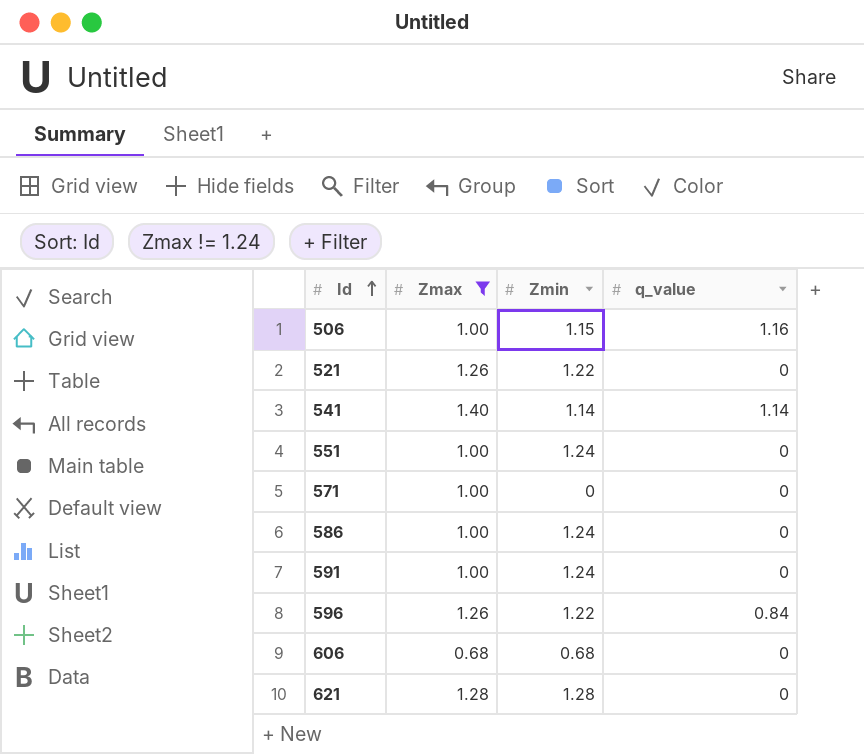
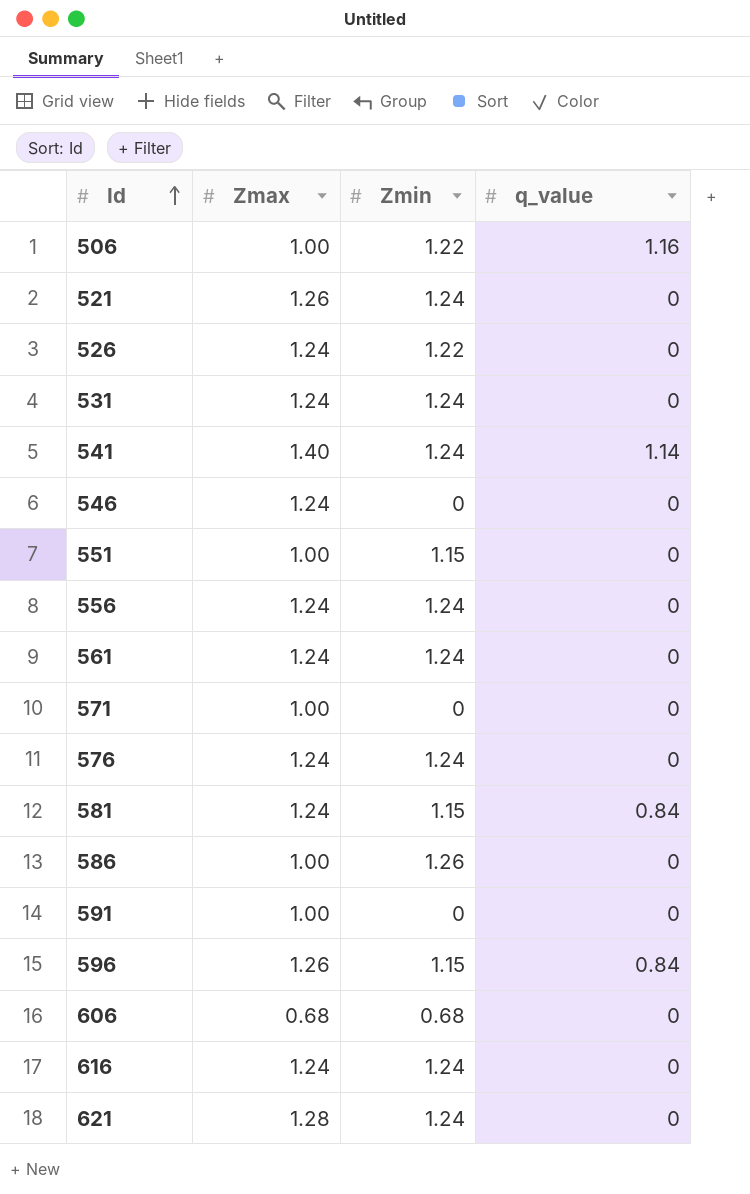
filter: Zmax != 1.24 -> none
506 | Zmin: 1.15 -> 1.22
521 | Zmin: 1.22 -> 1.24
541 | Zmin: 1.14 -> 1.24
551 | Zmin: 1.24 -> 1.15
586 | Zmin: 1.24 -> 1.26
591 | Zmin: 1.24 -> 0
596 | Zmin: 1.22 -> 1.15
621 | Zmin: 1.28 -> 1.24

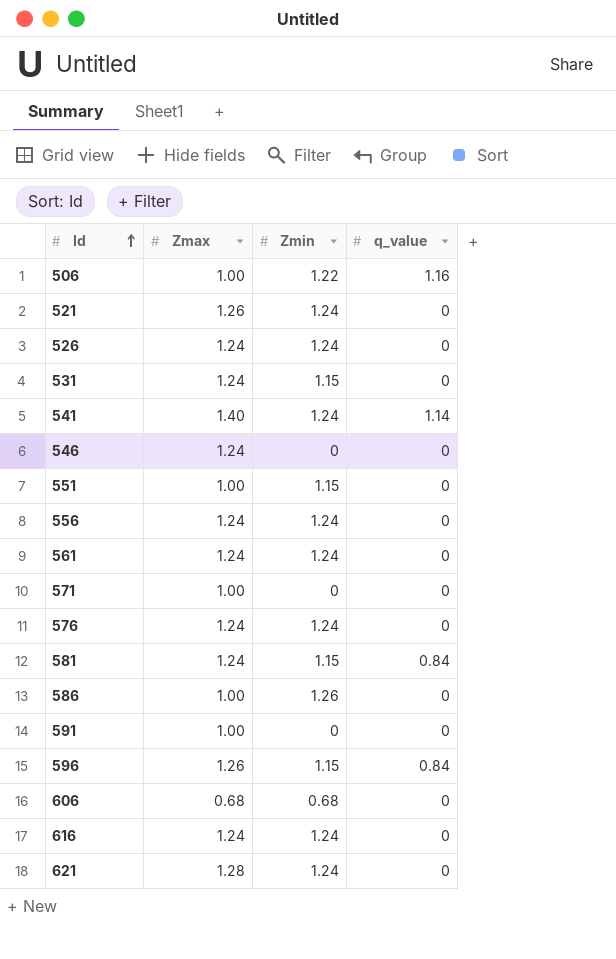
526 | Zmin: 1.22 -> 1.24
531 | Zmin: 1.24 -> 1.15

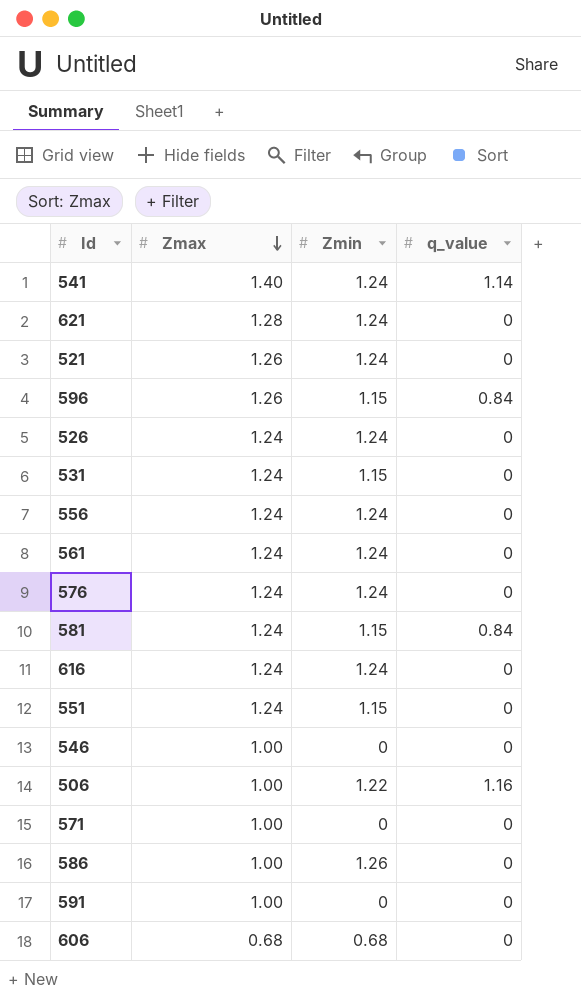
row order: Id ascending -> Zmax descending
551 | Zmax: 1.00 -> 1.24
546 | Zmax: 1.24 -> 1.00

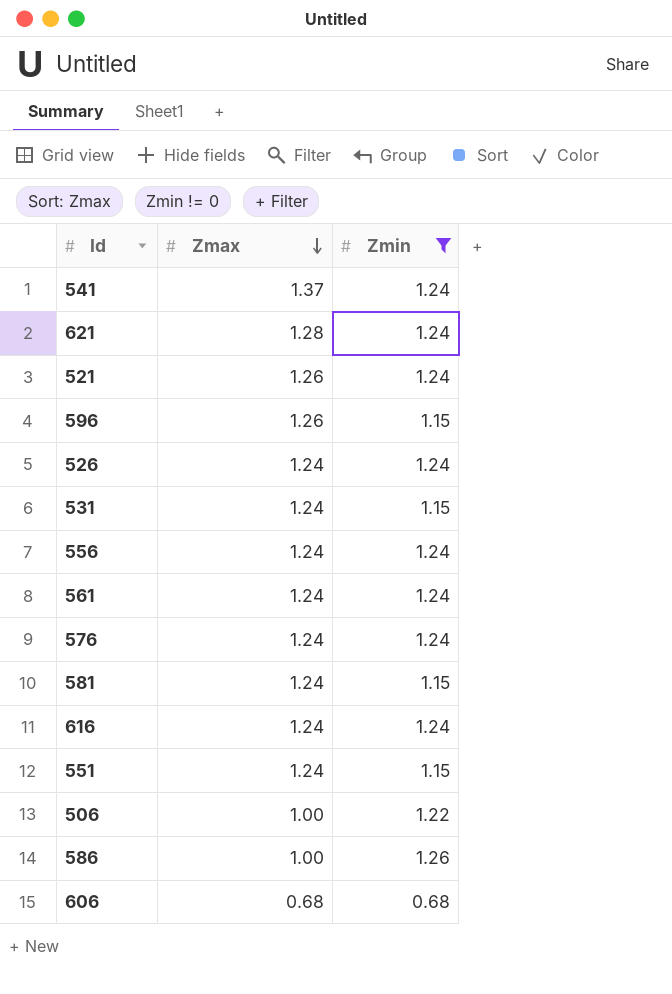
filter: none -> Zmin != 0
column q_value | position: 4 -> none
541 | Zmax: 1.40 -> 1.37

